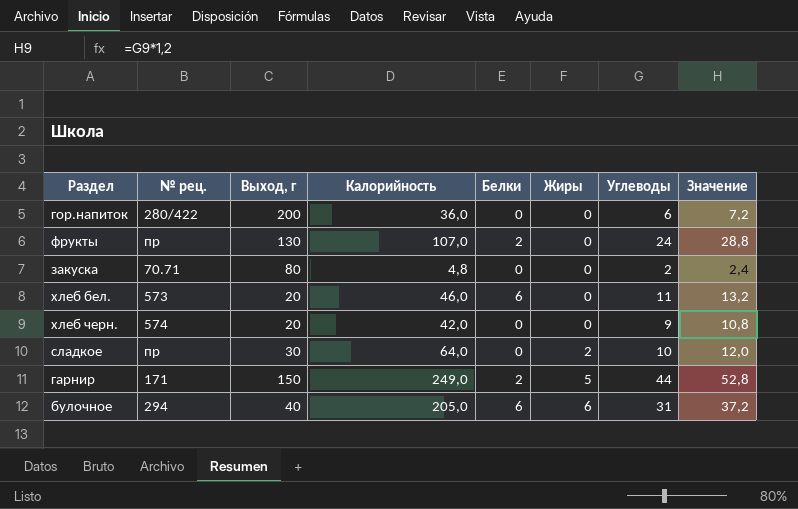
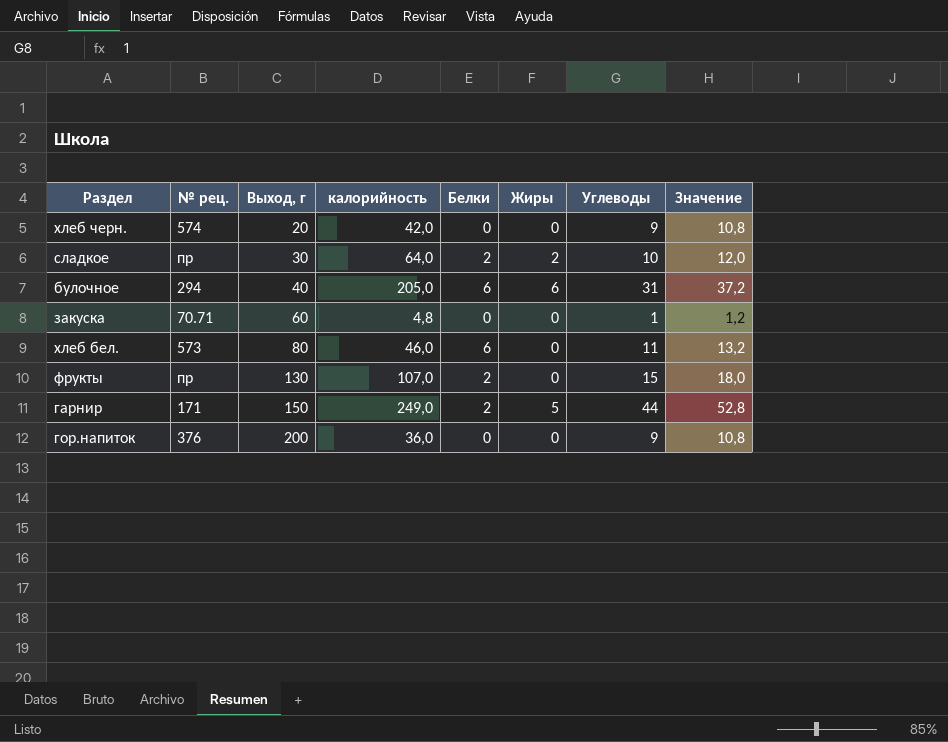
row order: Жиры ascending -> Выход, г ascending
column name: Калорийность -> калорийность
сладкое | Белки: 0 -> 2
закуска | Выход, г: 80 -> 60
закуска | Углеводы: 2 -> 1
закуска | Значение: 2,4 -> 1,2
хлеб бел. | Выход, г: 20 -> 80
фрукты | Углеводы: 24 -> 15
фрукты | Значение: 28,8 -> 18,0
гор.напиток | № рец.: 280/422 -> 376
гор.напиток | Углеводы: 6 -> 9
гор.напиток | Значение: 7,2 -> 10,8

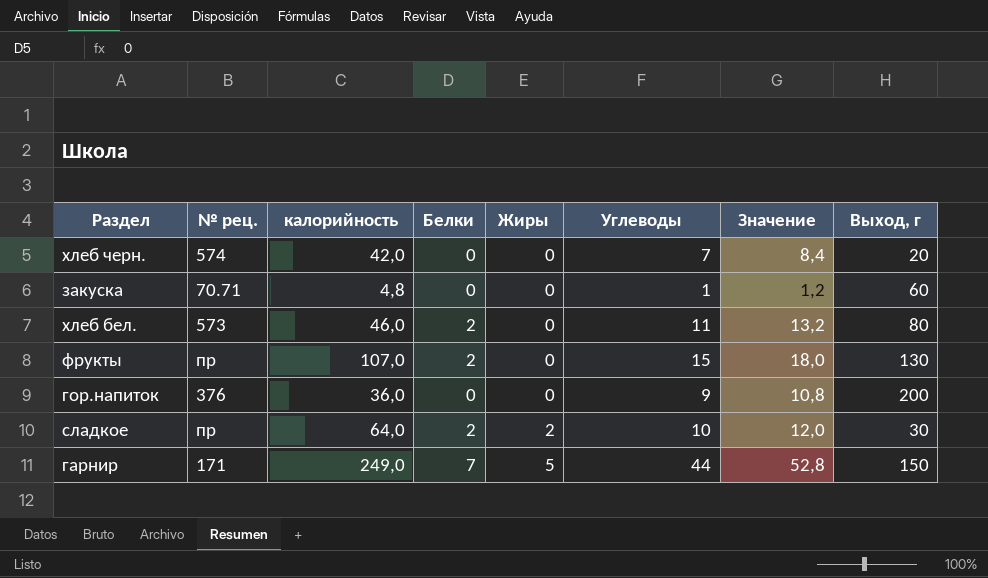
row order: Выход, г ascending -> Жиры ascending
column Выход, г | position: 3 -> 8
row булочное: 294 | 40 | 205,0 | 6 | 6 | 31 | 37,2 -> none
хлеб черн. | Углеводы: 9 -> 7
хлеб черн. | Значение: 10,8 -> 8,4
хлеб бел. | Белки: 6 -> 2
гарнир | Белки: 2 -> 7

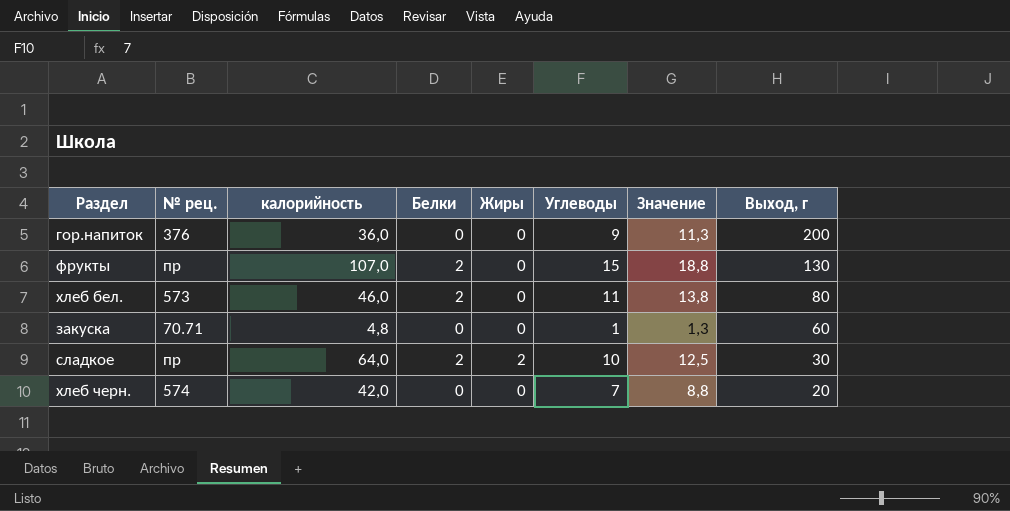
row order: Жиры ascending -> Выход, г descending
column Значение | formula: [Углеводы] * 1,2 -> [Углеводы] * 1,25
row гарнир: 171 | 249,0 | 7 | 5 | 44 | 52,8 | 150 -> none

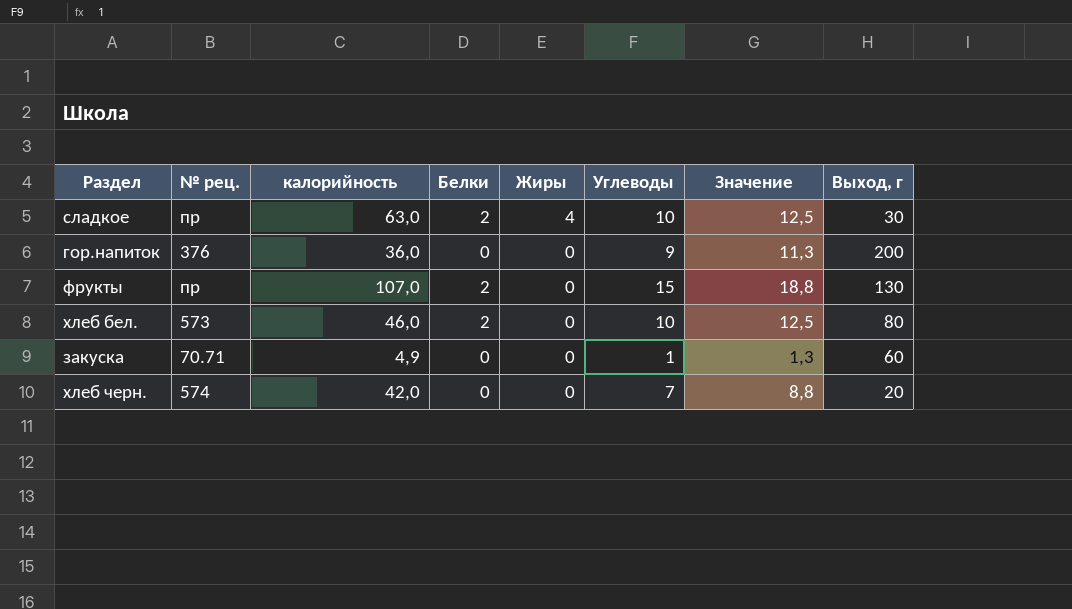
row order: Выход, г descending -> Жиры descending
сладкое | калорийность: 64,0 -> 63,0
сладкое | Жиры: 2 -> 4
хлеб бел. | Углеводы: 11 -> 10
хлеб бел. | Значение: 13,8 -> 12,5
закуска | калорийность: 4,8 -> 4,9

